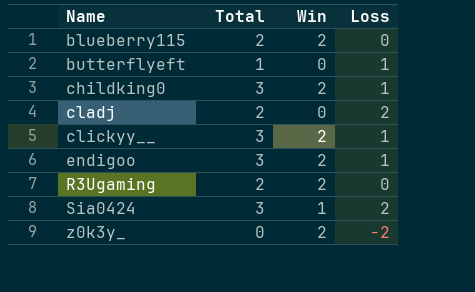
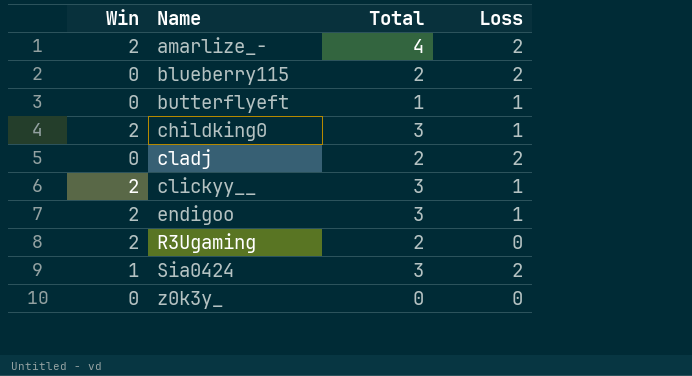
column Win | position: 3 -> 1
row amarlize_-: none -> 2 | 4 | 2
blueberry115 | Win: 2 -> 0
blueberry115 | Loss: 0 -> 2
z0k3y_ | Win: 2 -> 0
z0k3y_ | Loss: -2 -> 0

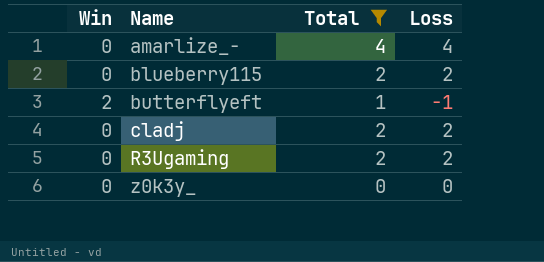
filter: none -> Total != 3
amarlize_- | Win: 2 -> 0
amarlize_- | Loss: 2 -> 4
butterflyeft | Win: 0 -> 2
butterflyeft | Loss: 1 -> -1
R3Ugaming | Win: 2 -> 0
R3Ugaming | Loss: 0 -> 2

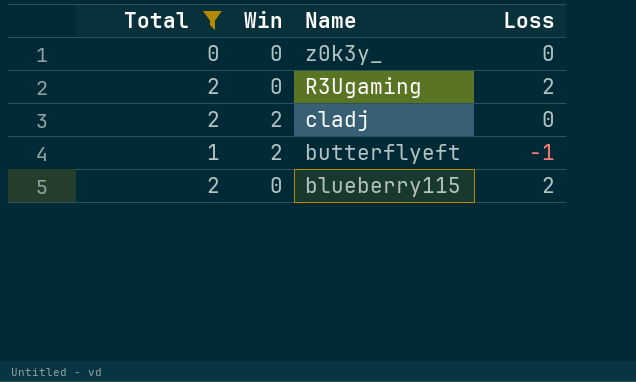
row order: Name ascending -> Name descending
column Total | position: 3 -> 1
row amarlize_-: 0 | 4 | 4 -> none
cladj | Win: 0 -> 2
cladj | Loss: 2 -> 0

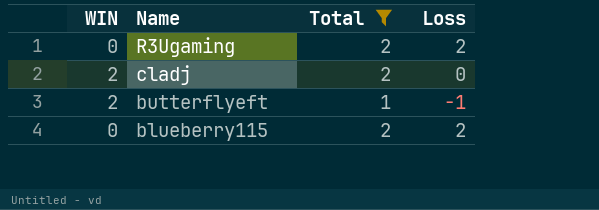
column name: Win -> WIN
column Total | position: 1 -> 3
row z0k3y_: 0 | 0 | 0 -> none

